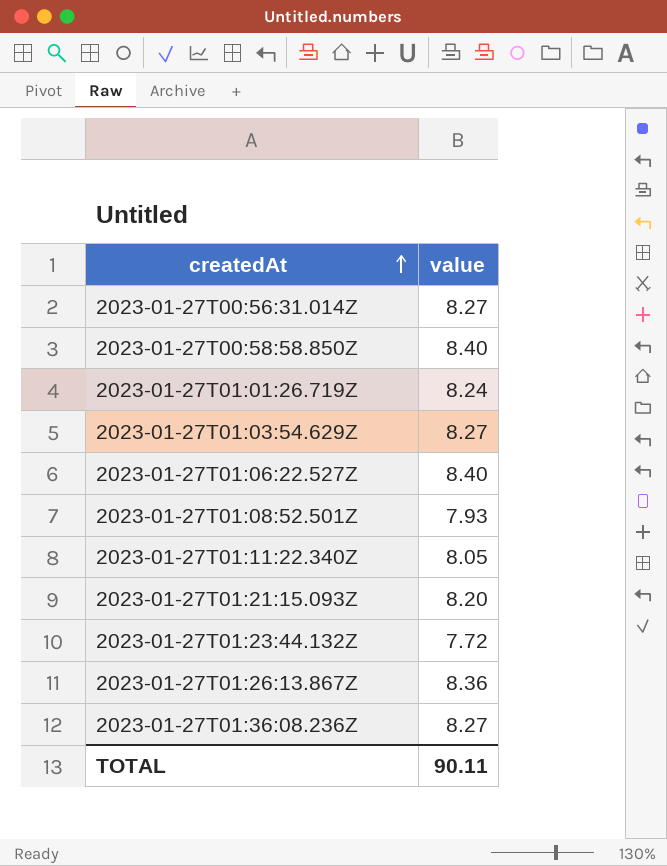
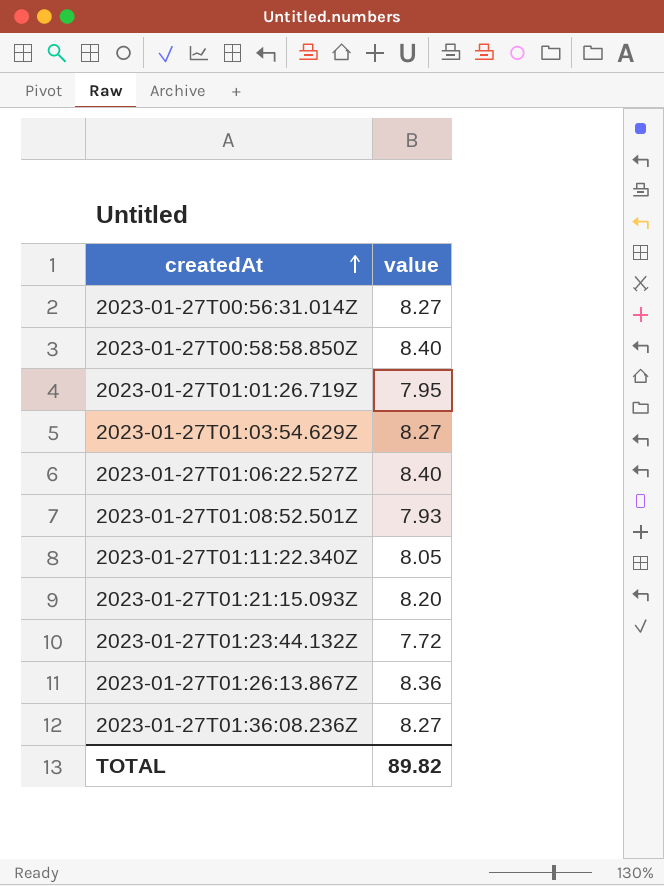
2023-01-27T01:01:26.719Z | value: 8.24 -> 7.95
TOTAL | value: 90.11 -> 89.82

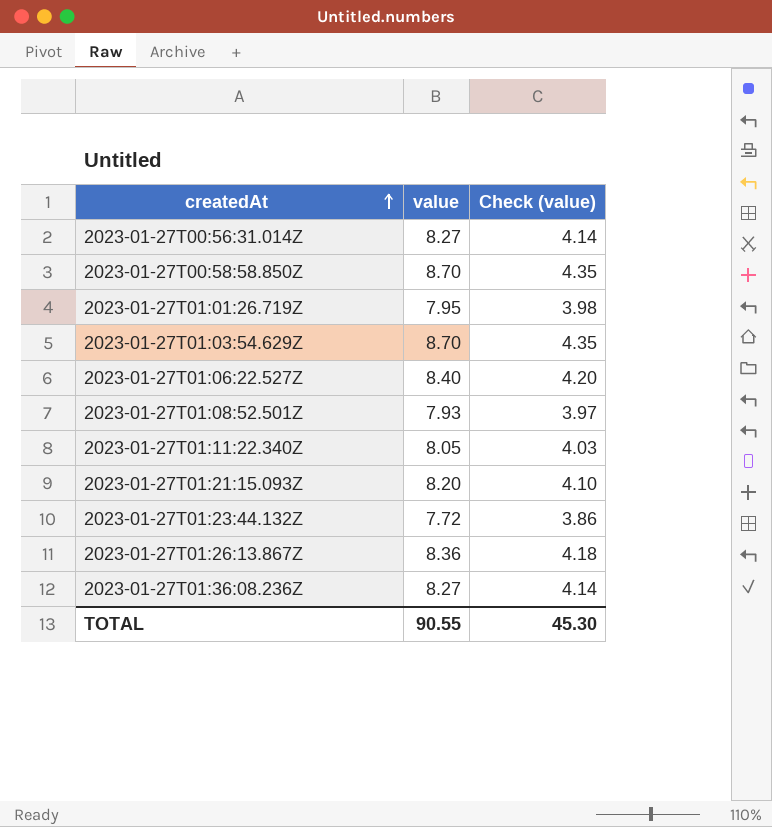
column Check (value) | formula: none -> [value] * 0.5
2023-01-27T00:58:58.850Z | value: 8.40 -> 8.70
2023-01-27T01:03:54.629Z | value: 8.27 -> 8.70
TOTAL | value: 89.82 -> 90.55

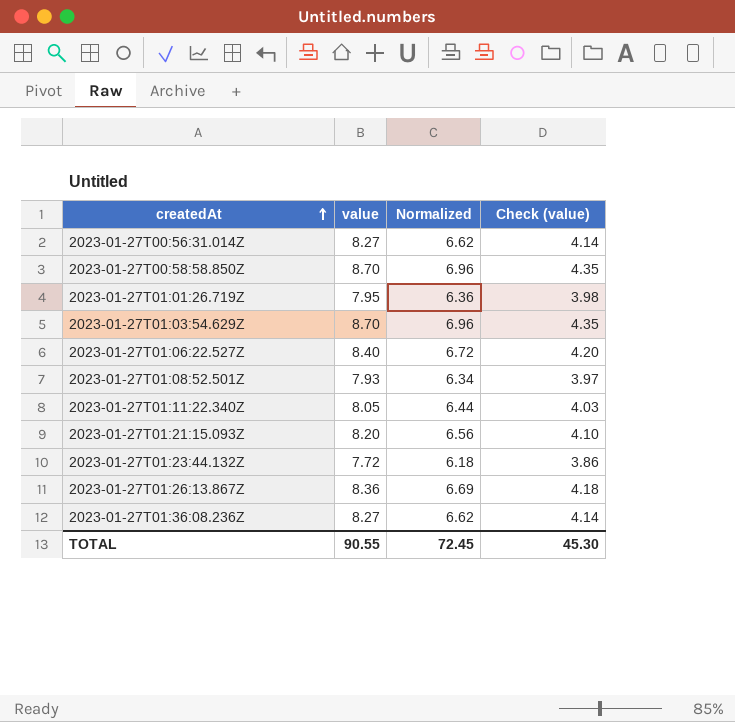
column Normalized | formula: none -> [value] * 0.8

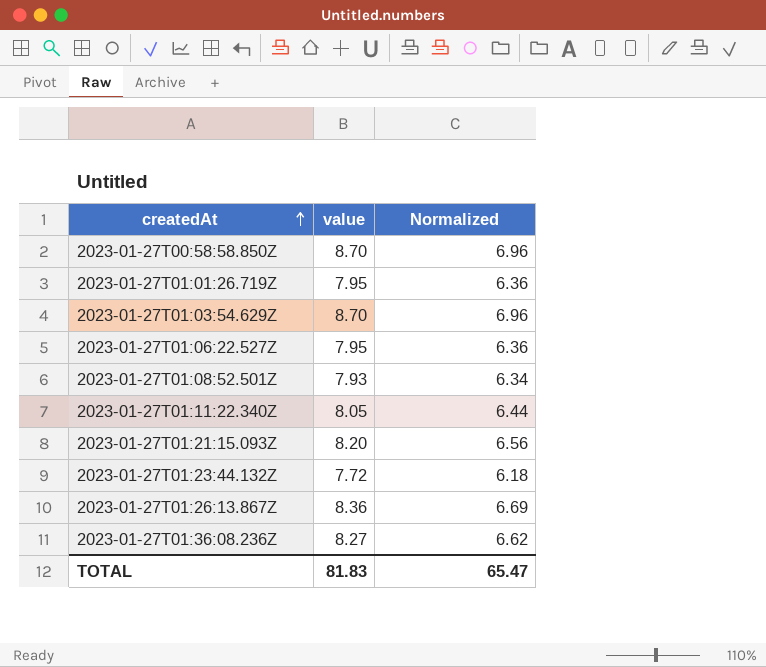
column Check (value) | formula: [value] * 0.5 -> none
row 2023-01-27T00:56:31.014Z: 8.27 | 6.62 | 4.14 -> none
2023-01-27T01:06:22.527Z | value: 8.40 -> 7.95
2023-01-27T01:06:22.527Z | Normalized: 6.72 -> 6.36
TOTAL | value: 90.55 -> 81.83
TOTAL | Normalized: 72.45 -> 65.47

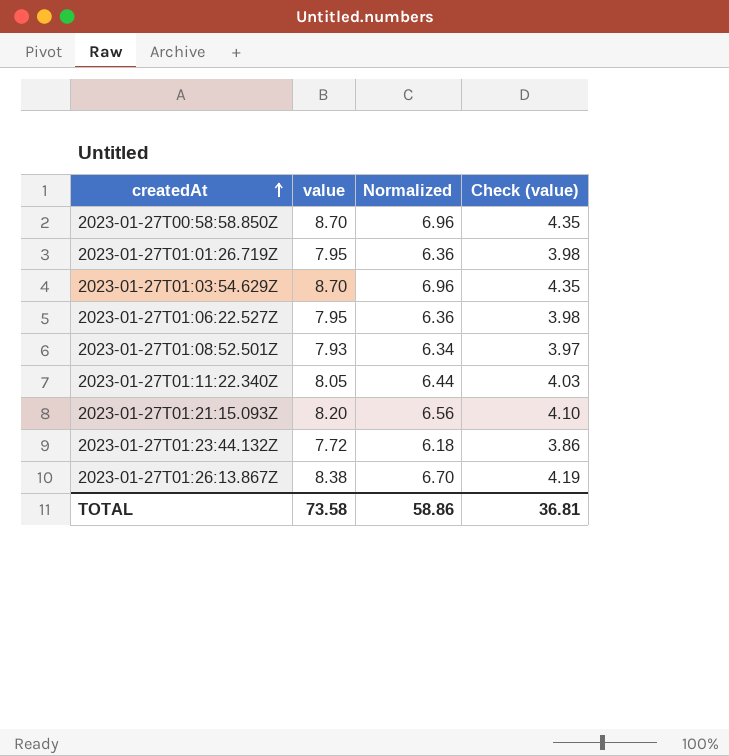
column Check (value) | formula: none -> [value] * 0.5
row 2023-01-27T01:36:08.236Z: 8.27 | 6.62 -> none
2023-01-27T01:26:13.867Z | value: 8.36 -> 8.38
2023-01-27T01:26:13.867Z | Normalized: 6.69 -> 6.70
TOTAL | value: 81.83 -> 73.58
TOTAL | Normalized: 65.47 -> 58.86

